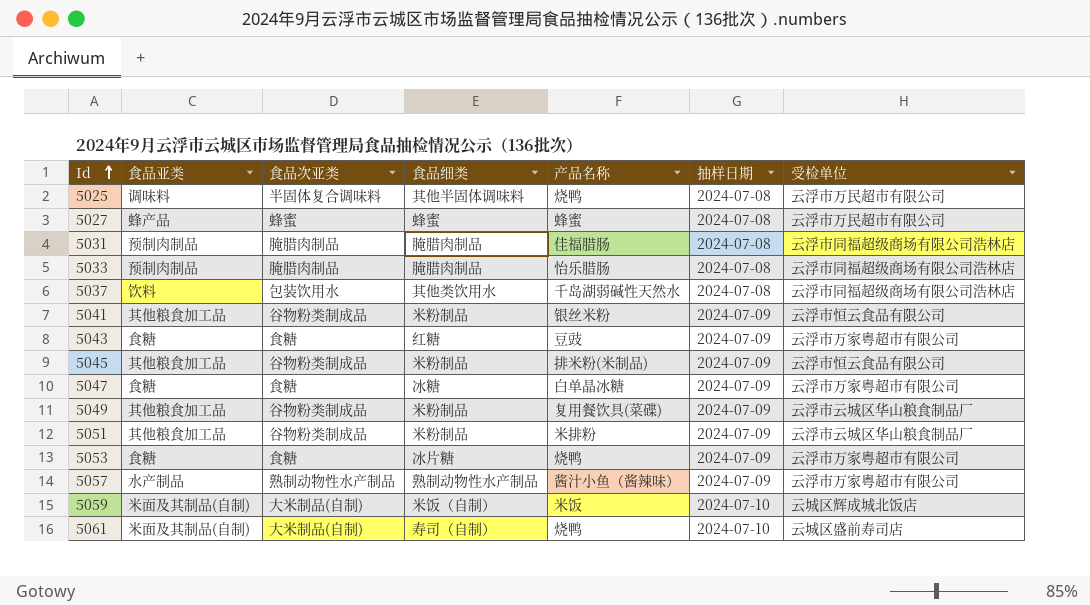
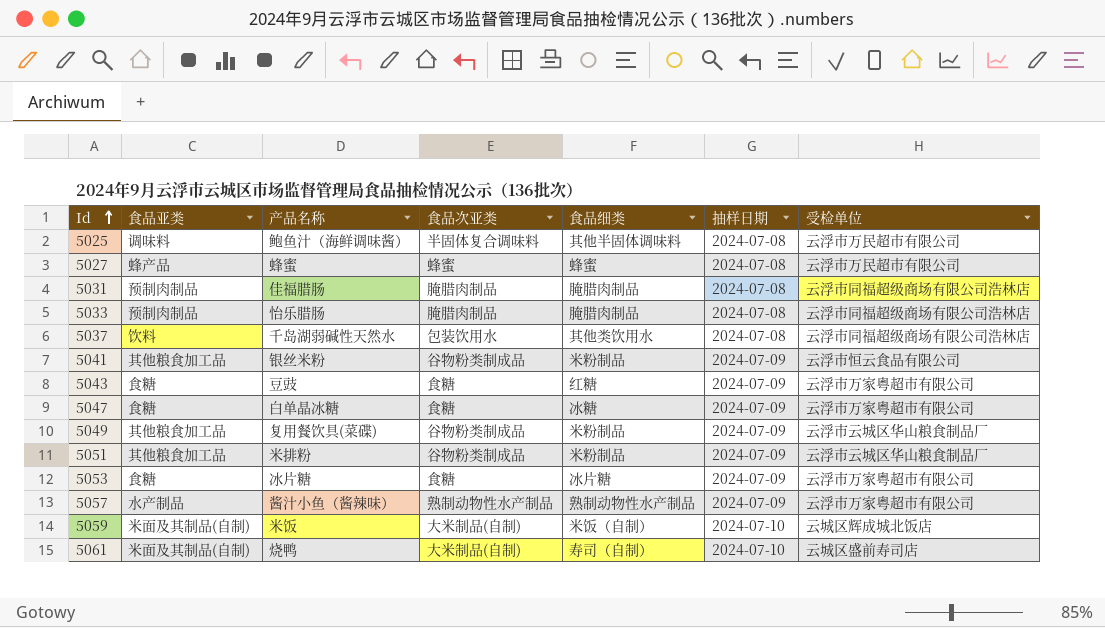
column 产品名称 | position: 5 -> 3
row 5045: 其他粮食加工品 | 谷物粉类制成品 | 米粉制品 | 排米粉(米制品) | 2024-07-09 | 云浮市恒云食品有限公司 -> none
5025 | 产品名称: 烧鸭 -> 鲍鱼汁（海鲜调味酱）
5053 | 产品名称: 烧鸭 -> 冰片糖

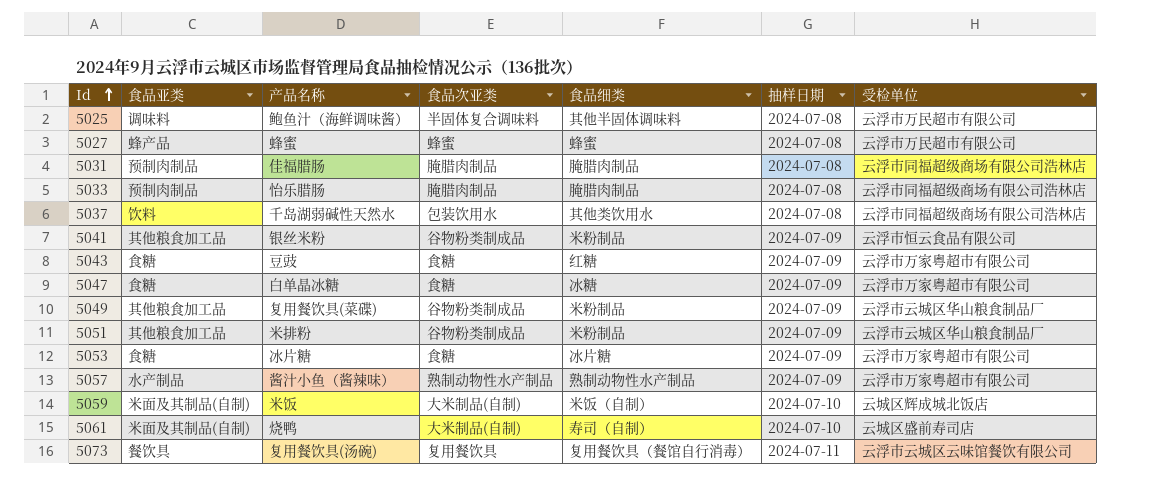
row 5073: none -> 餐饮具 | 复用餐饮具(汤碗) | 复用餐饮具 | 复用餐饮具（餐馆自行消毒） | 2024-07-11 | 云浮市云城区云味馆餐饮有限公司

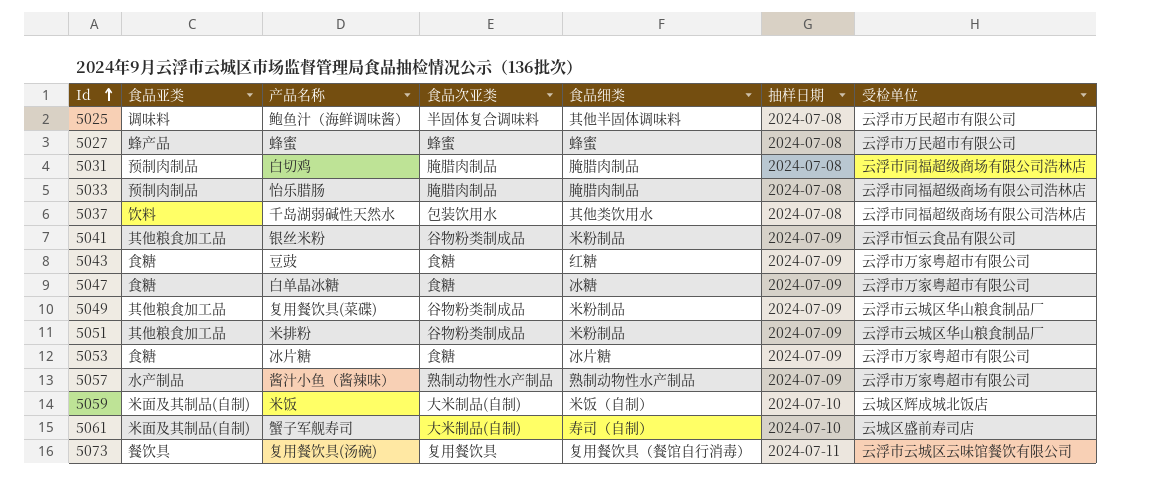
5031 | 产品名称: 佳福腊肠 -> 白切鸡
5061 | 产品名称: 烧鸭 -> 蟹子军舰寿司

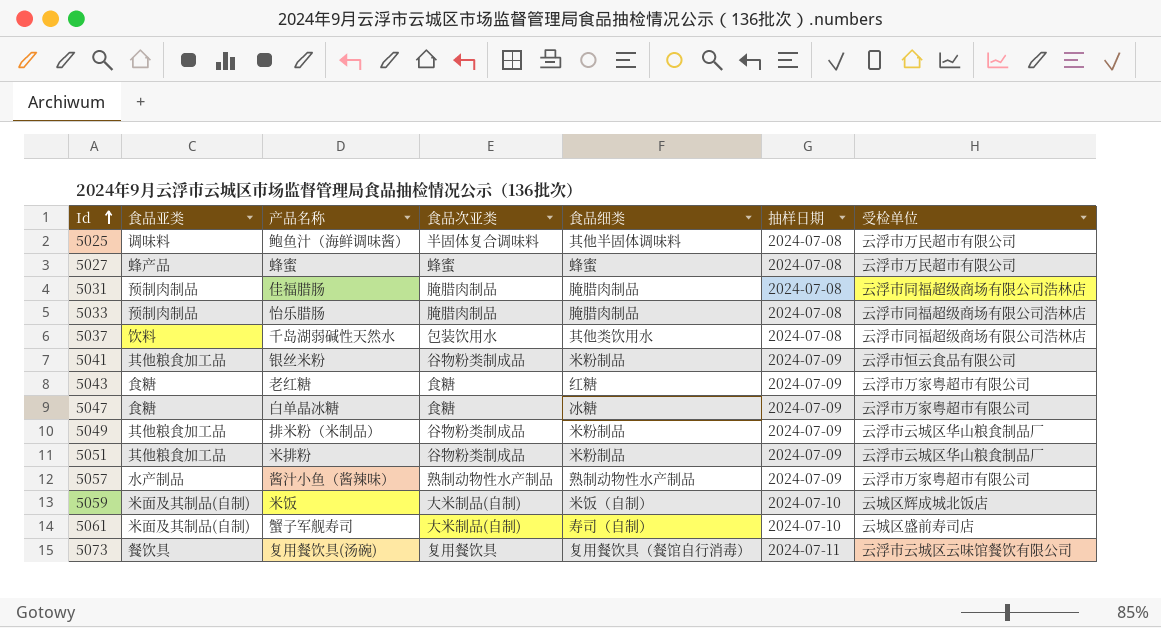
row 5053: 食糖 | 冰片糖 | 食糖 | 冰片糖 | 2024-07-09 | 云浮市万家粤超市有限公司 -> none
5031 | 产品名称: 白切鸡 -> 佳福腊肠
5043 | 产品名称: 豆豉 -> 老红糖
5049 | 产品名称: 复用餐饮具(菜碟) -> 排米粉（米制品）

